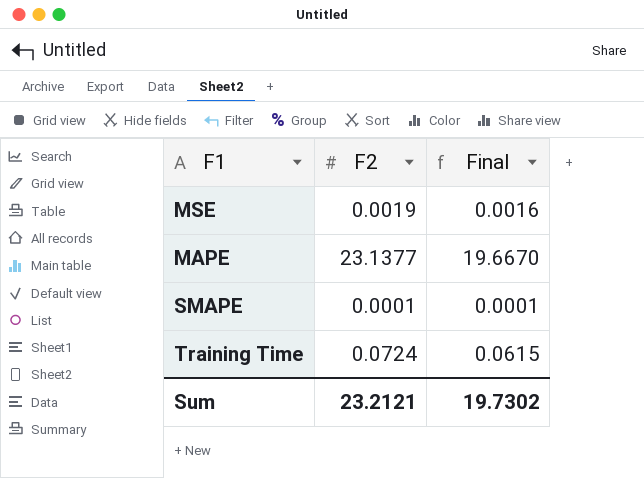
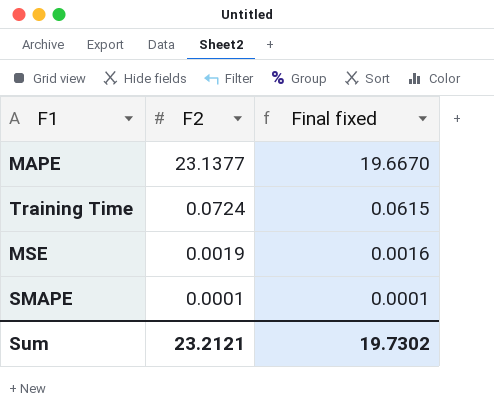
row order: none -> F2 descending
column name: Final -> Final fixed

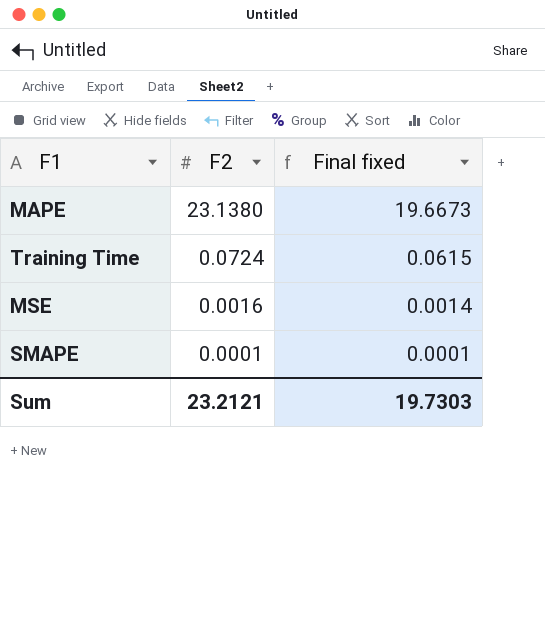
MAPE | F2: 23.1377 -> 23.1380
MAPE | Final fixed: 19.6670 -> 19.6673
MSE | F2: 0.0019 -> 0.0016
MSE | Final fixed: 0.0016 -> 0.0014
Sum | Final fixed: 19.7302 -> 19.7303

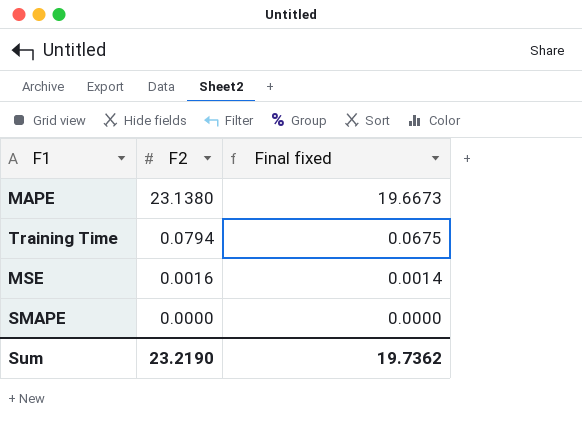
Training Time | F2: 0.0724 -> 0.0794
Training Time | Final fixed: 0.0615 -> 0.0675
SMAPE | F2: 0.0001 -> 0.0000
SMAPE | Final fixed: 0.0001 -> 0.0000
Sum | F2: 23.2121 -> 23.2190
Sum | Final fixed: 19.7303 -> 19.7362

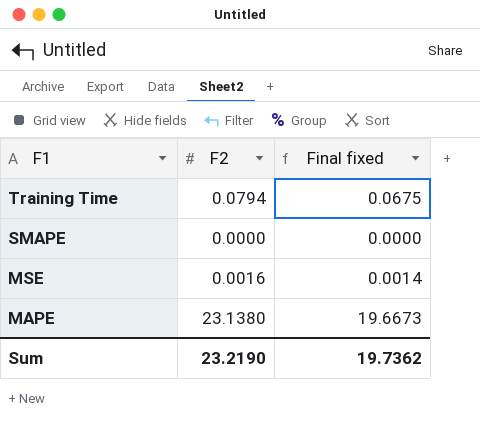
row order: F2 descending -> F1 descending

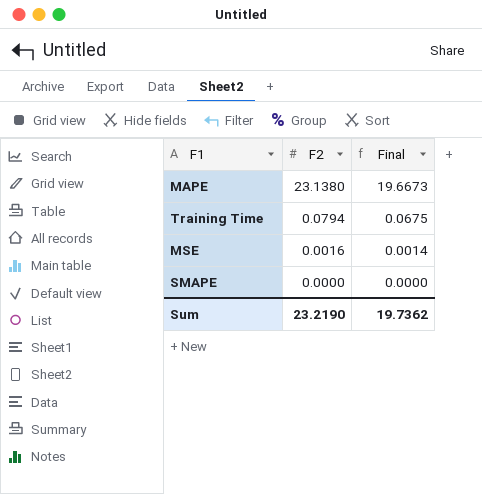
row order: F1 descending -> F2 descending
column name: Final fixed -> Final

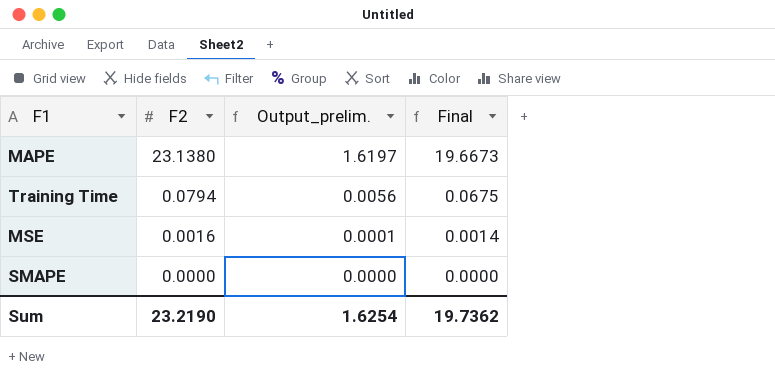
column Output_prelim. | formula: none -> [F2] * 0.07

